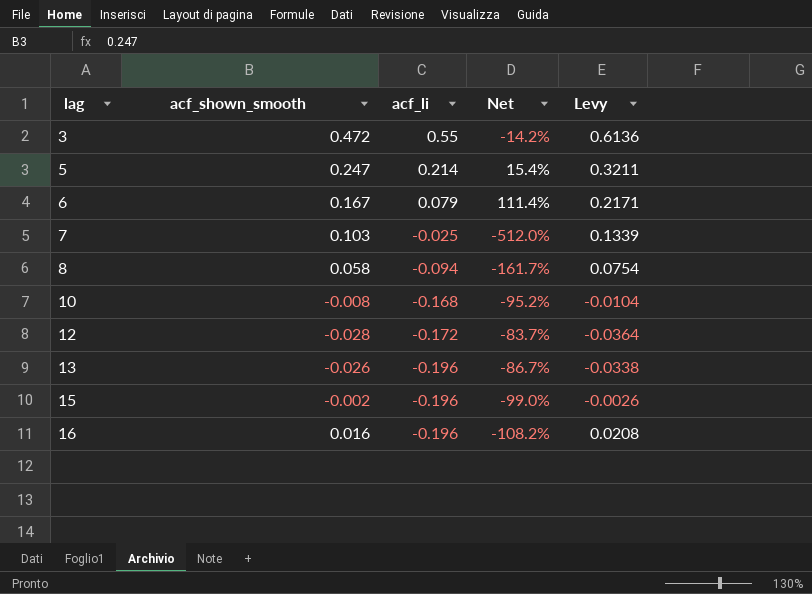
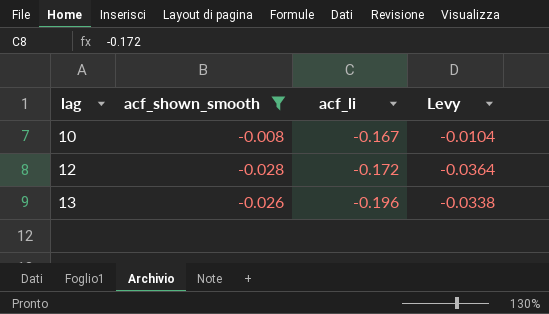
filter: none -> acf_shown_smooth <= -0.008
column Net | formula: ([acf_shown_smooth] - [acf_li]) / [acf_li] -> none
10 | acf_li: -0.168 -> -0.167

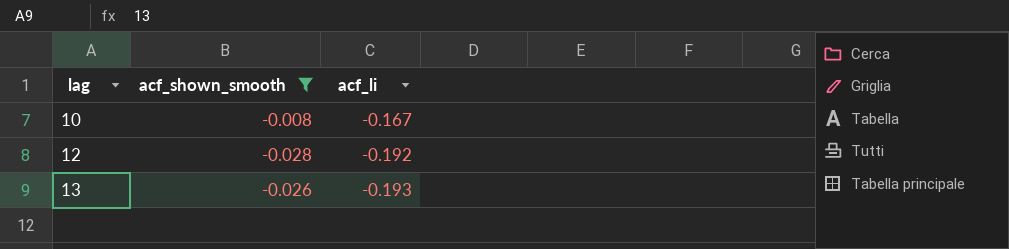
column Levy | formula: [acf_shown_smooth] * 1.3 -> none
12 | acf_li: -0.172 -> -0.192
13 | acf_li: -0.196 -> -0.193

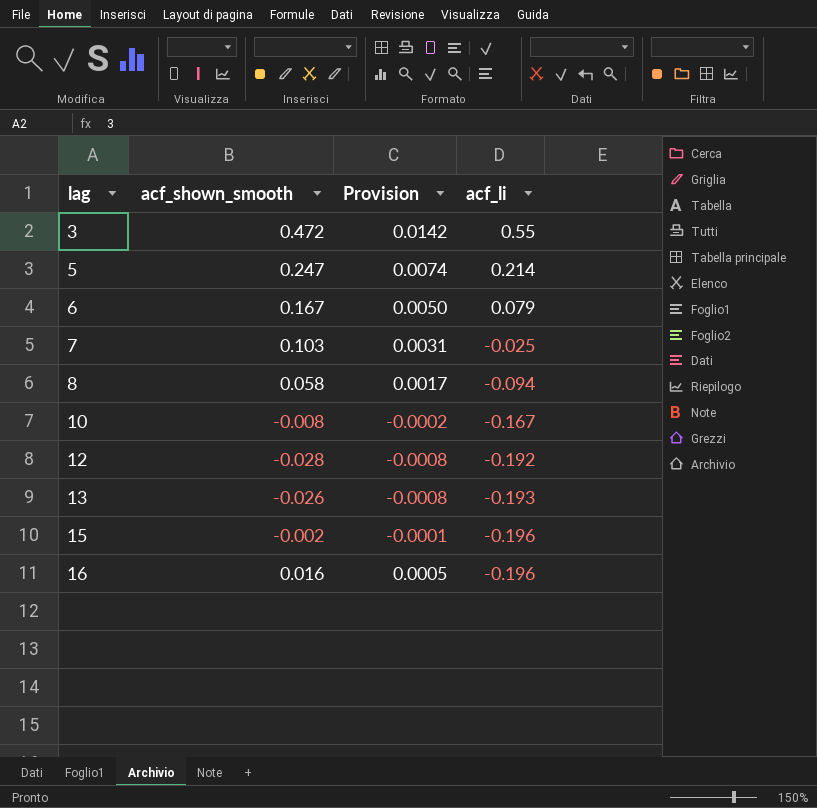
filter: acf_shown_smooth <= -0.008 -> none
column Provision | formula: none -> [acf_shown_smooth] * 0.03

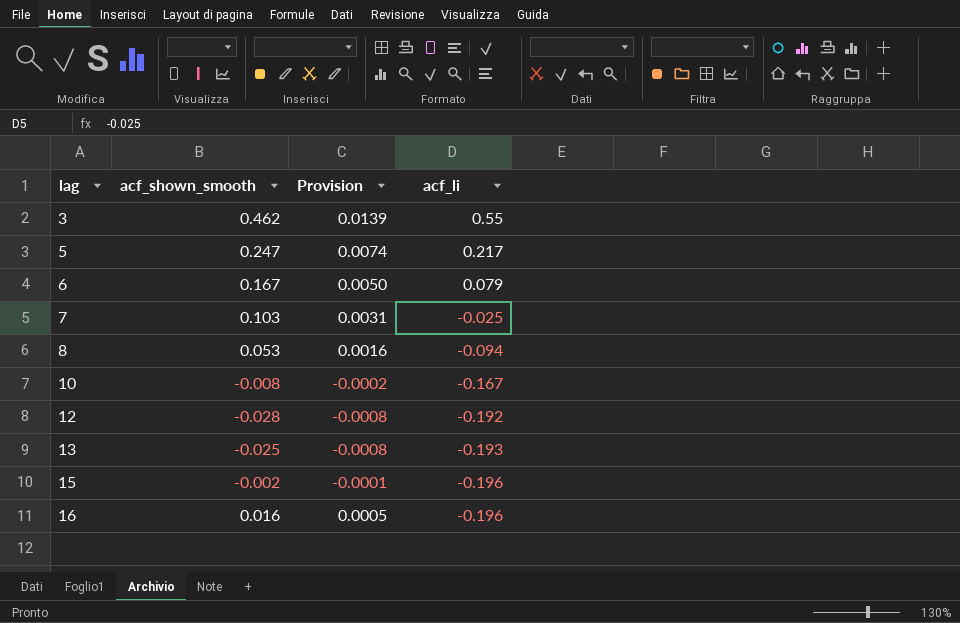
3 | acf_shown_smooth: 0.472 -> 0.462
3 | Provision: 0.0142 -> 0.0139
5 | acf_li: 0.214 -> 0.217
8 | acf_shown_smooth: 0.058 -> 0.053
8 | Provision: 0.0017 -> 0.0016
13 | acf_shown_smooth: -0.026 -> -0.025

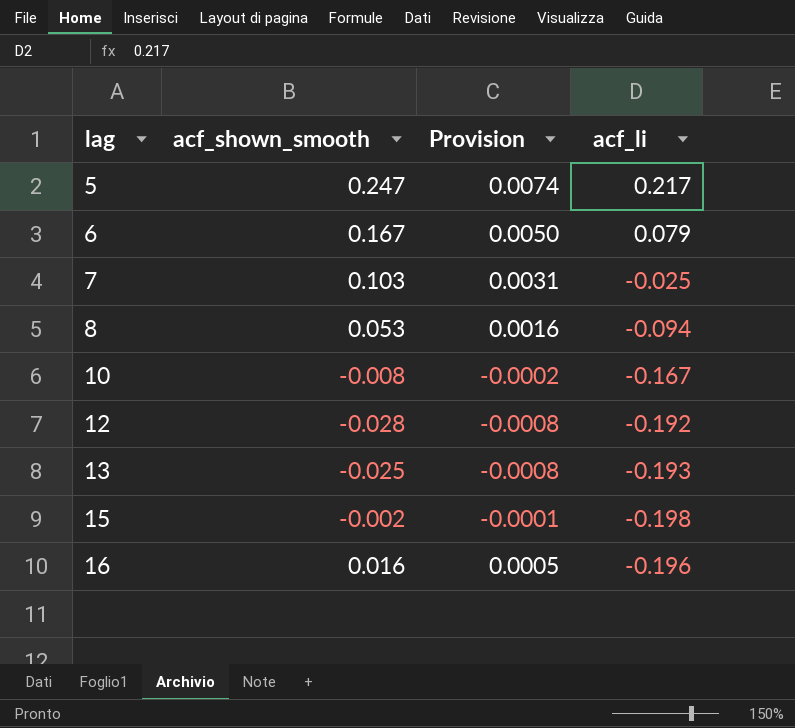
row 3: 0.462 | 0.0139 | 0.55 -> none
15 | acf_li: -0.196 -> -0.198

